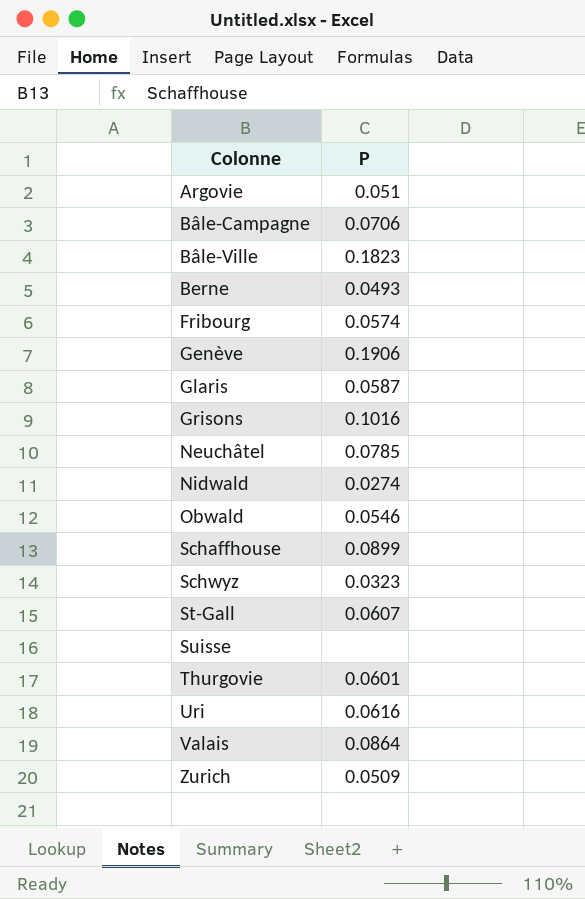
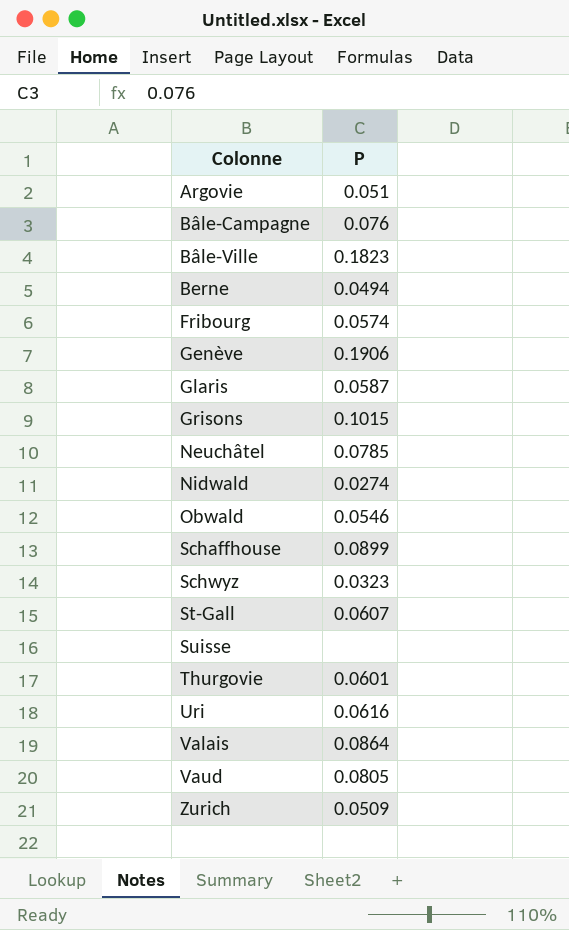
Bâle-Campagne | P: 0.0706 -> 0.076
Berne | P: 0.0493 -> 0.0494
Grisons | P: 0.1016 -> 0.1015
row Vaud: none -> 0.0805

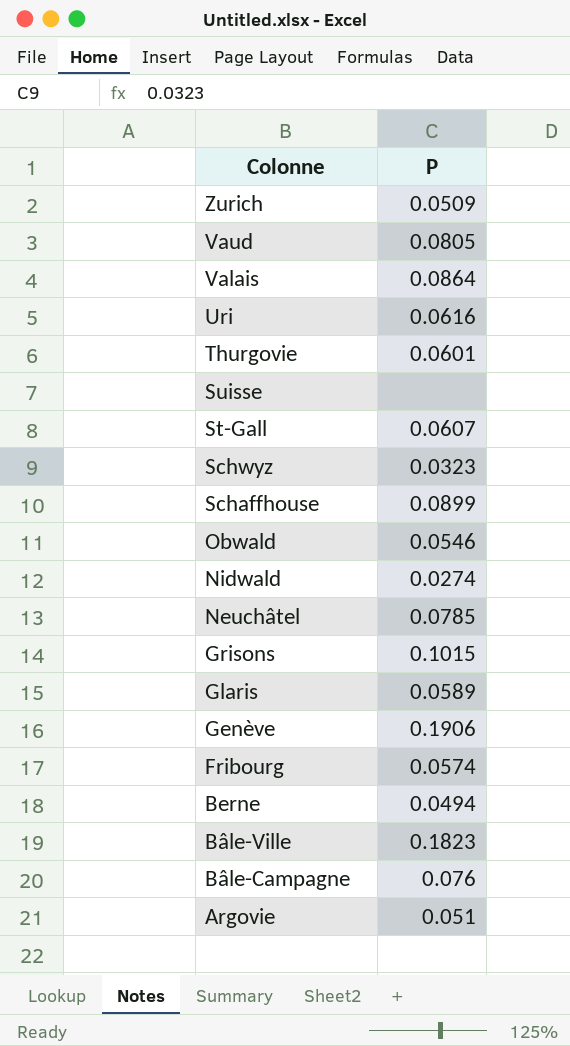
row order: Colonne ascending -> Colonne descending
Glaris | P: 0.0587 -> 0.0589

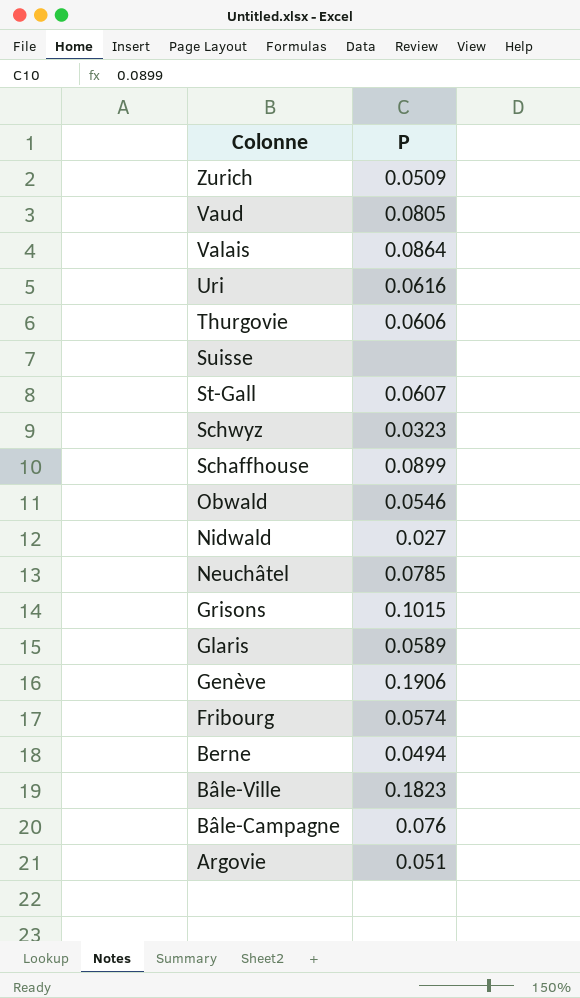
Thurgovie | P: 0.0601 -> 0.0606
Nidwald | P: 0.0274 -> 0.027

